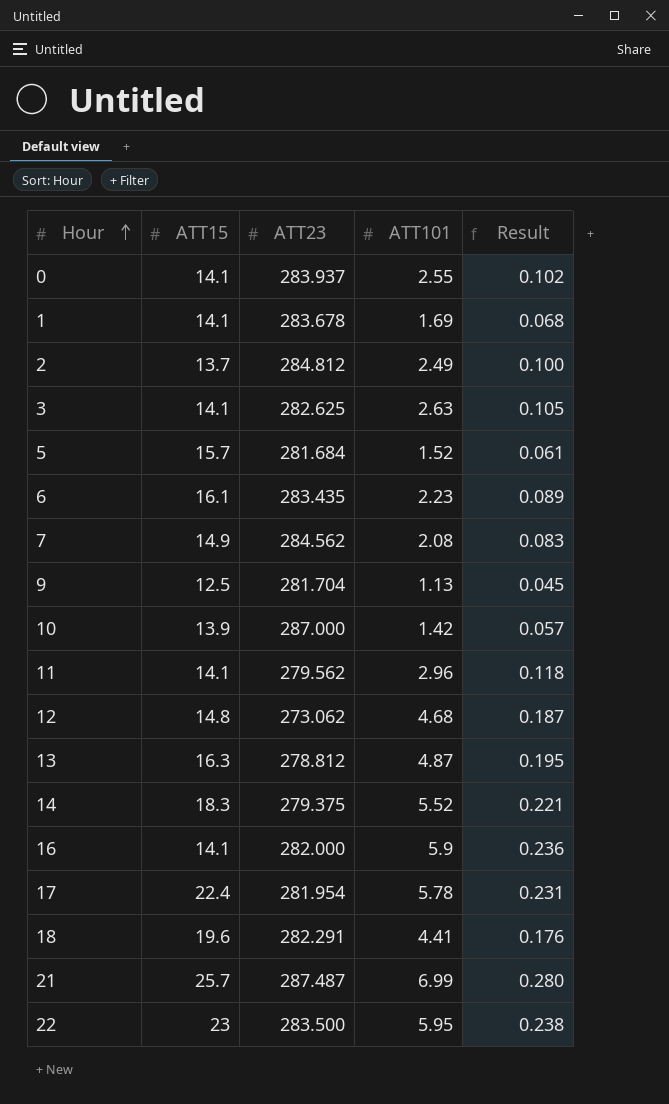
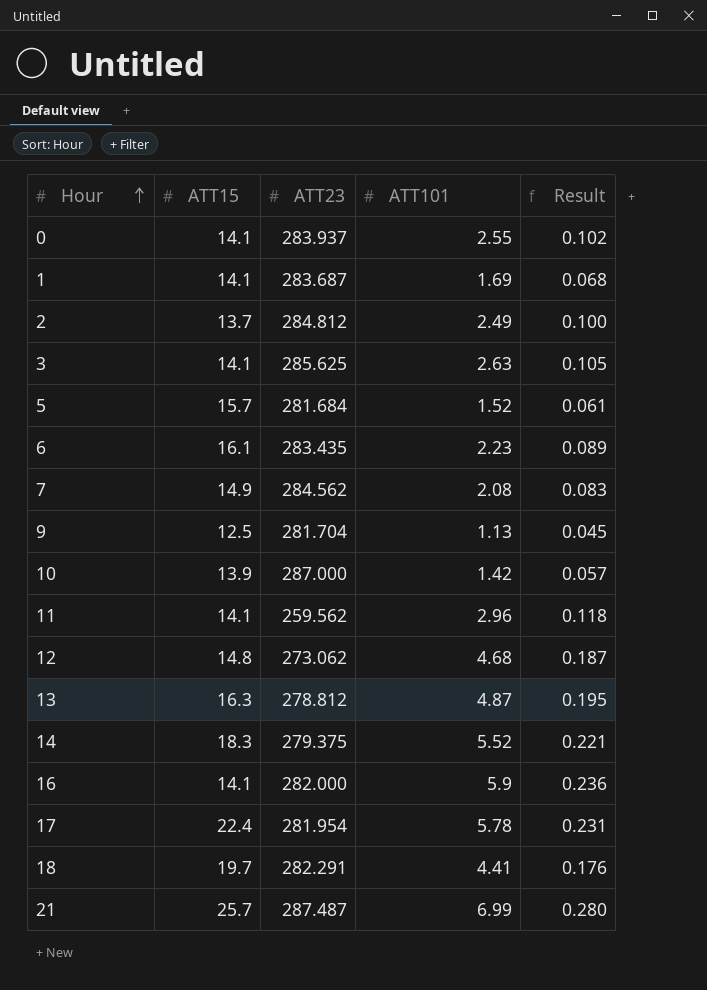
row 22: 23 | 283.500 | 5.95 | 0.238 -> none
1 | ATT23: 283.678 -> 283.687
3 | ATT23: 282.625 -> 285.625
11 | ATT23: 279.562 -> 259.562
18 | ATT15: 19.6 -> 19.7

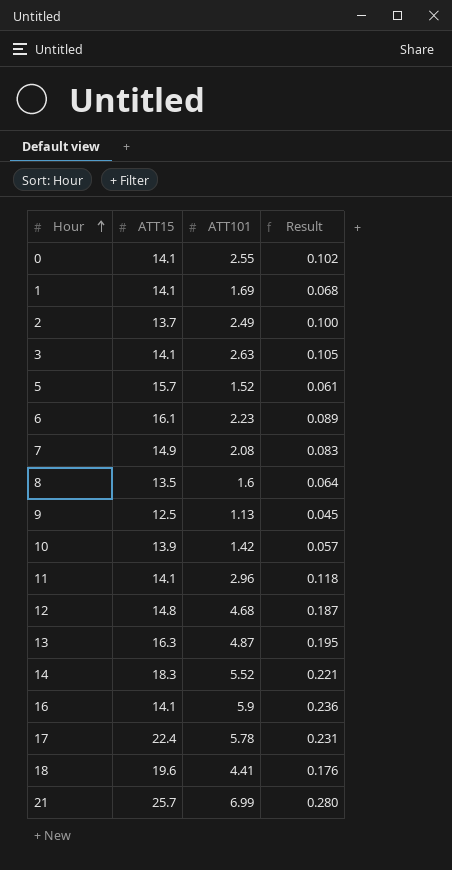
column ATT23 | position: 3 -> none
row 8: none -> 13.5 | 1.6 | 0.064
18 | ATT15: 19.7 -> 19.6

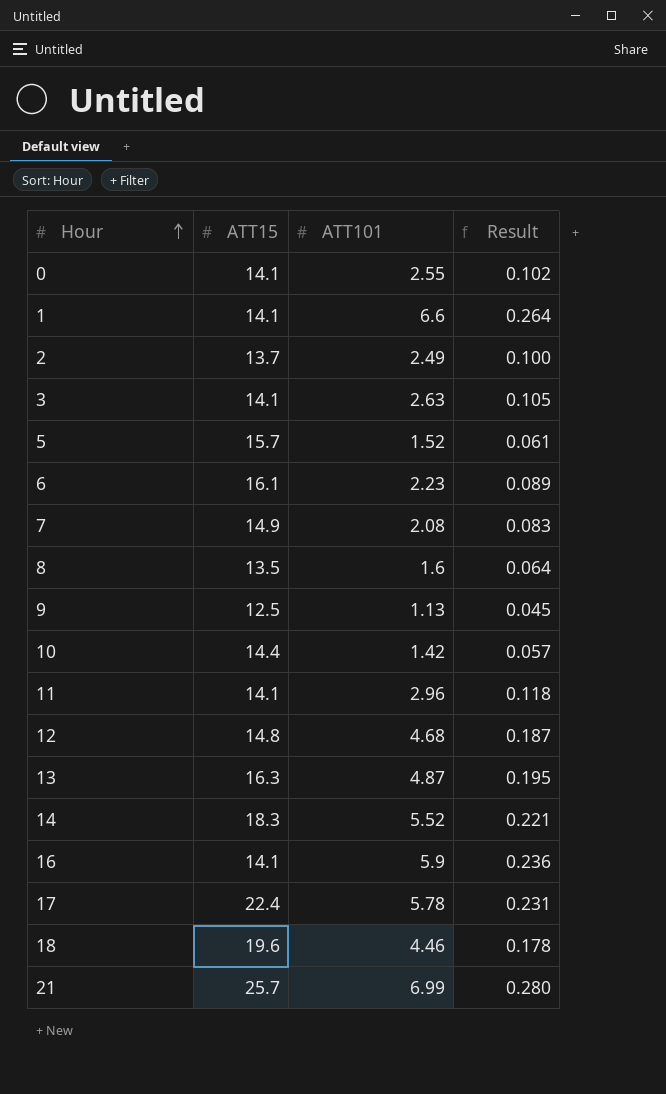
1 | ATT101: 1.69 -> 6.6
1 | Result: 0.068 -> 0.264
10 | ATT15: 13.9 -> 14.4
18 | ATT101: 4.41 -> 4.46
18 | Result: 0.176 -> 0.178

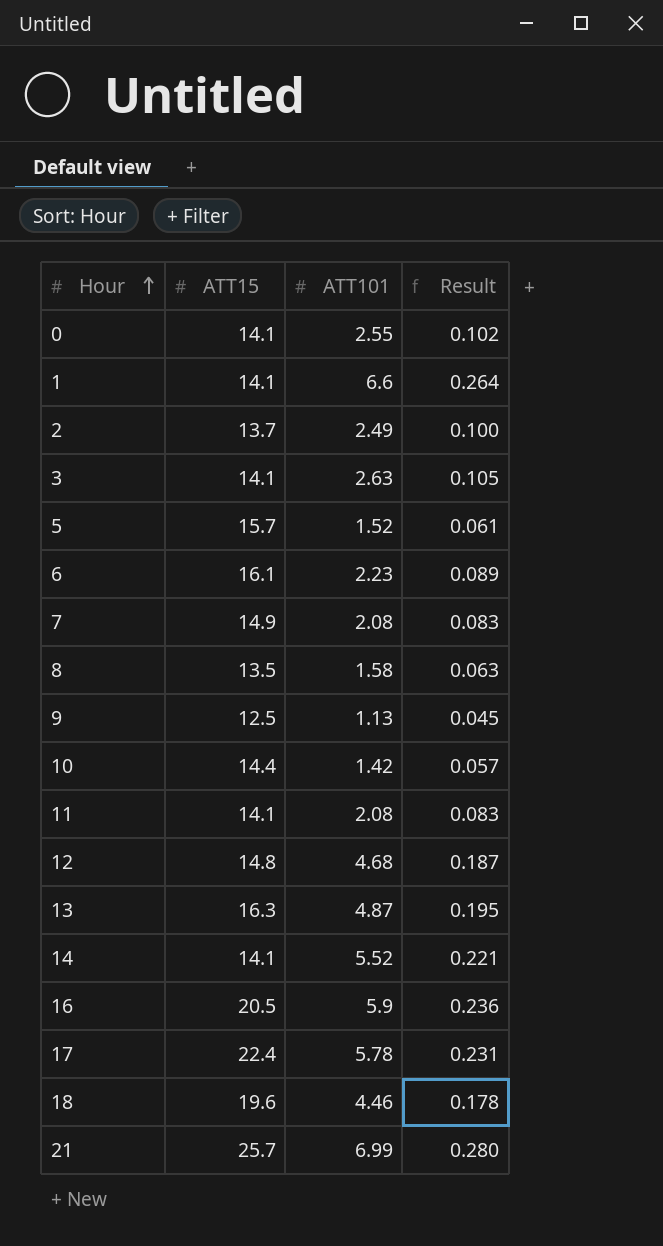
8 | ATT101: 1.6 -> 1.58
8 | Result: 0.064 -> 0.063
11 | ATT101: 2.96 -> 2.08
11 | Result: 0.118 -> 0.083
14 | ATT15: 18.3 -> 14.1
16 | ATT15: 14.1 -> 20.5

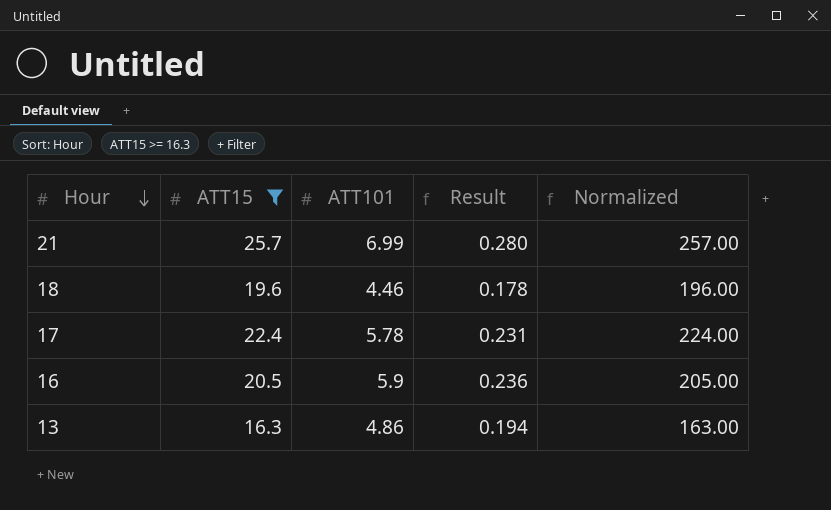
filter: none -> ATT15 >= 16.3
row order: Hour ascending -> Hour descending
column Normalized | formula: none -> [ATT15] * 10
13 | ATT101: 4.87 -> 4.86
13 | Result: 0.195 -> 0.194

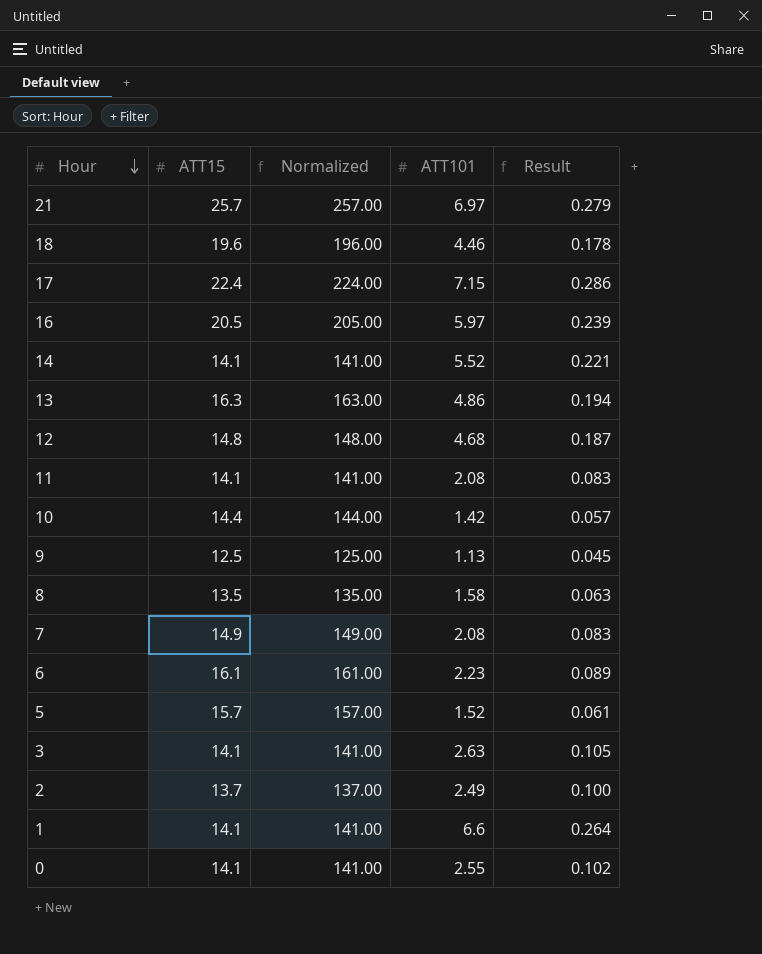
filter: ATT15 >= 16.3 -> none
column Normalized | position: 5 -> 3
21 | ATT101: 6.99 -> 6.97
21 | Result: 0.280 -> 0.279
17 | ATT101: 5.78 -> 7.15
17 | Result: 0.231 -> 0.286
16 | ATT101: 5.9 -> 5.97
16 | Result: 0.236 -> 0.239

